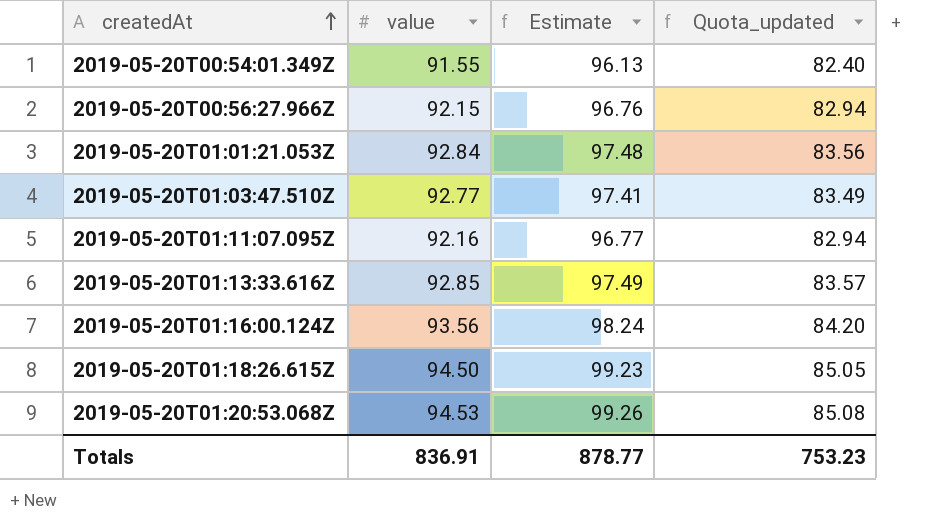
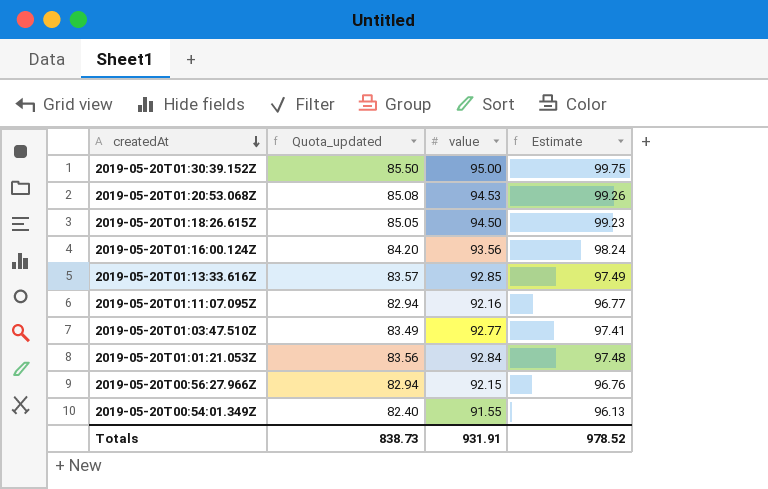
row order: createdAt ascending -> createdAt descending
column Quota_updated | position: 4 -> 2
row 2019-05-20T01:30:39.152Z: none -> 85.50 | 95.00 | 99.75
Totals | Quota_updated: 753.23 -> 838.73
Totals | value: 836.91 -> 931.91
Totals | Estimate: 878.77 -> 978.52

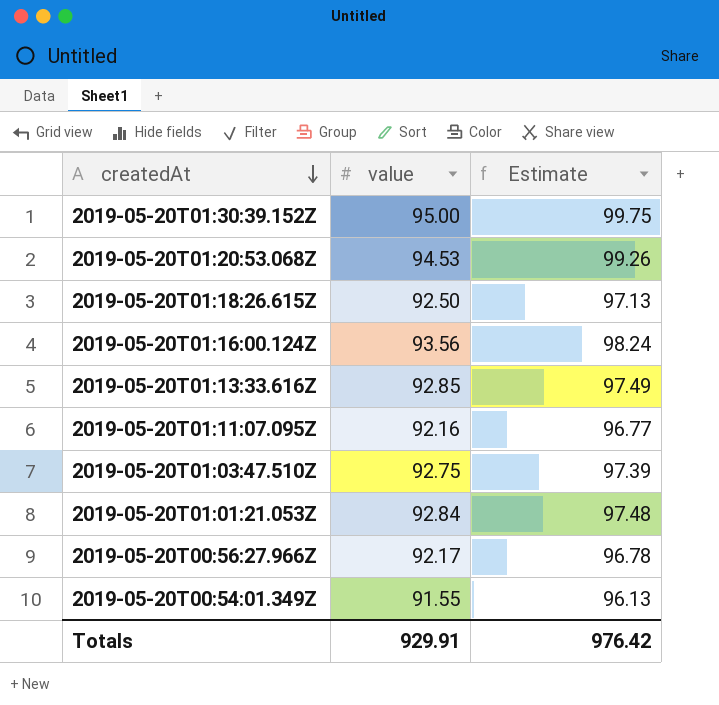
column Quota_updated | formula: [value] * 0.9 -> none
2019-05-20T01:18:26.615Z | value: 94.50 -> 92.50
2019-05-20T01:18:26.615Z | Estimate: 99.23 -> 97.13
2019-05-20T01:03:47.510Z | value: 92.77 -> 92.75
2019-05-20T01:03:47.510Z | Estimate: 97.41 -> 97.39
2019-05-20T00:56:27.966Z | value: 92.15 -> 92.17
2019-05-20T00:56:27.966Z | Estimate: 96.76 -> 96.78
Totals | value: 931.91 -> 929.91
Totals | Estimate: 978.52 -> 976.42

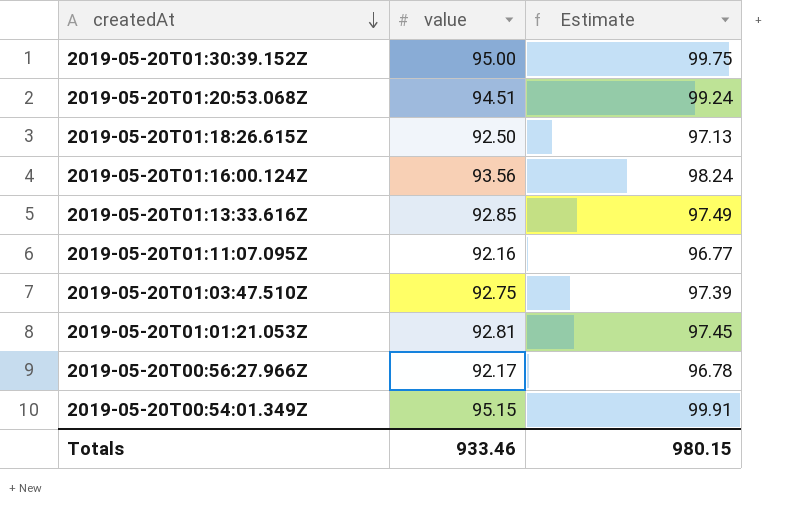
2019-05-20T01:20:53.068Z | value: 94.53 -> 94.51
2019-05-20T01:20:53.068Z | Estimate: 99.26 -> 99.24
2019-05-20T01:01:21.053Z | value: 92.84 -> 92.81
2019-05-20T01:01:21.053Z | Estimate: 97.48 -> 97.45
2019-05-20T00:54:01.349Z | value: 91.55 -> 95.15
2019-05-20T00:54:01.349Z | Estimate: 96.13 -> 99.91
Totals | value: 929.91 -> 933.46
Totals | Estimate: 976.42 -> 980.15

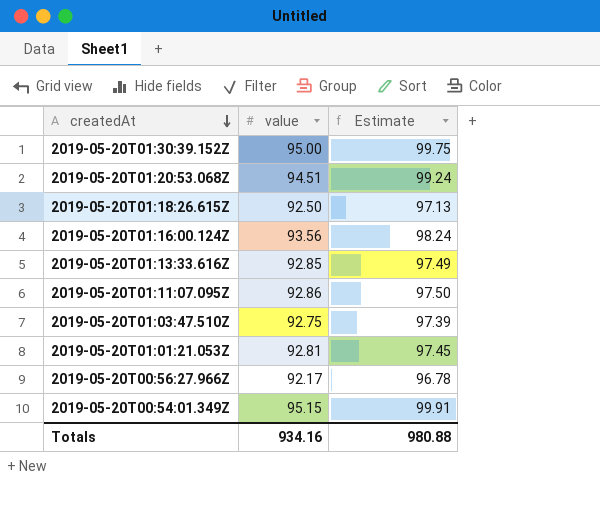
2019-05-20T01:11:07.095Z | value: 92.16 -> 92.86
2019-05-20T01:11:07.095Z | Estimate: 96.77 -> 97.50
Totals | value: 933.46 -> 934.16
Totals | Estimate: 980.15 -> 980.88

